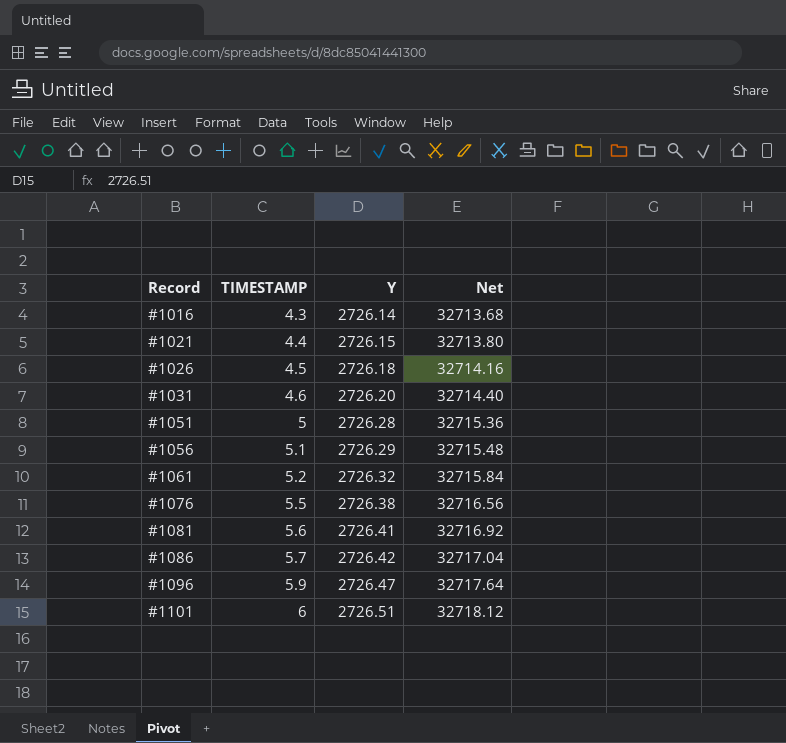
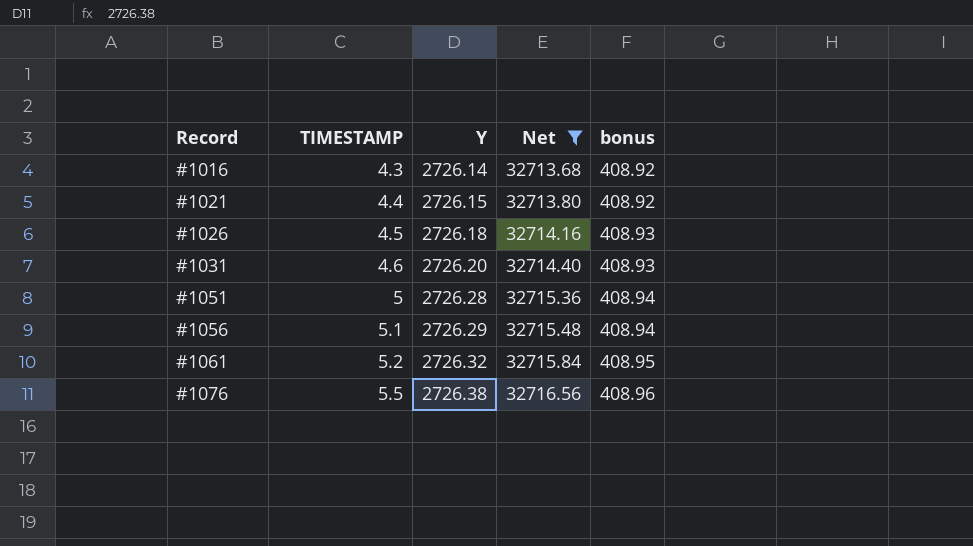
filter: none -> Net <= 32716.56
column bonus | formula: none -> [Y] * 0.15

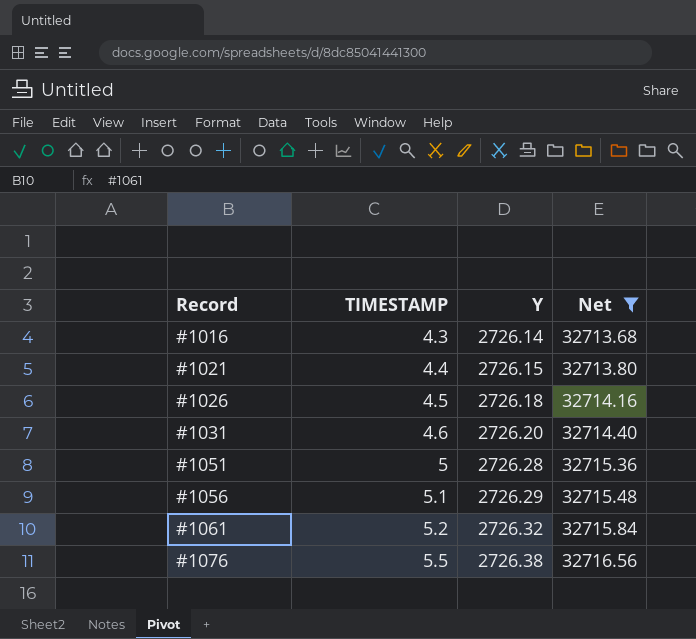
column bonus | formula: [Y] * 0.15 -> none

